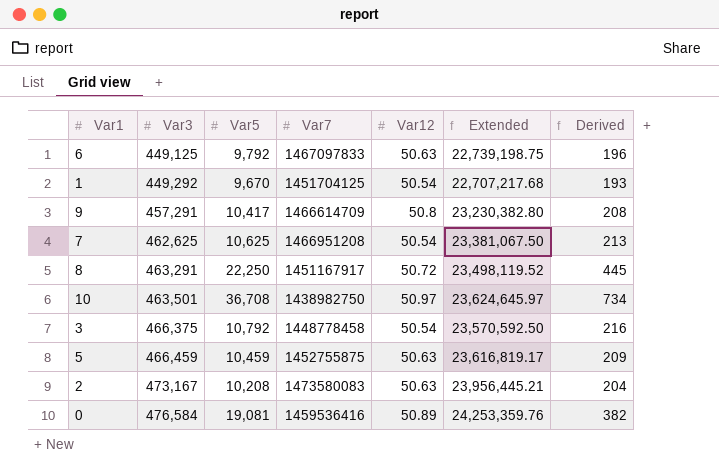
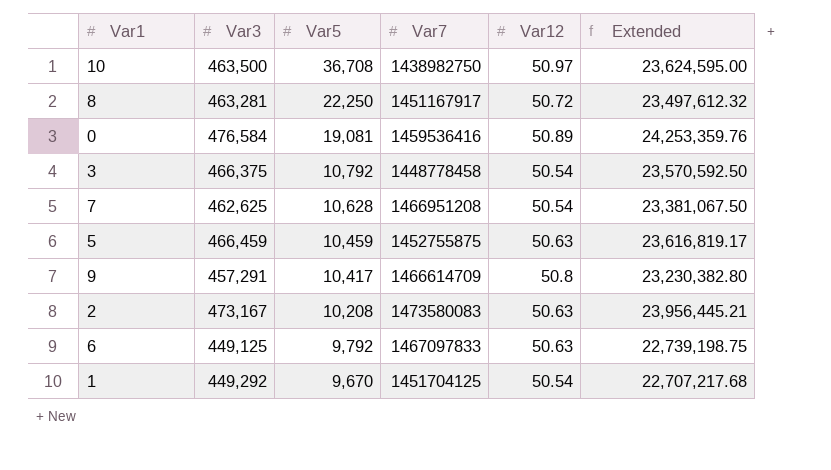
row order: Var3 ascending -> Var5 descending
column Derived | formula: [Var5] * 0.02 -> none
10 | Var3: 463,501 -> 463,500
10 | Extended: 23,624,645.97 -> 23,624,595.00
8 | Var3: 463,291 -> 463,281
8 | Extended: 23,498,119.52 -> 23,497,612.32
7 | Var5: 10,625 -> 10,628

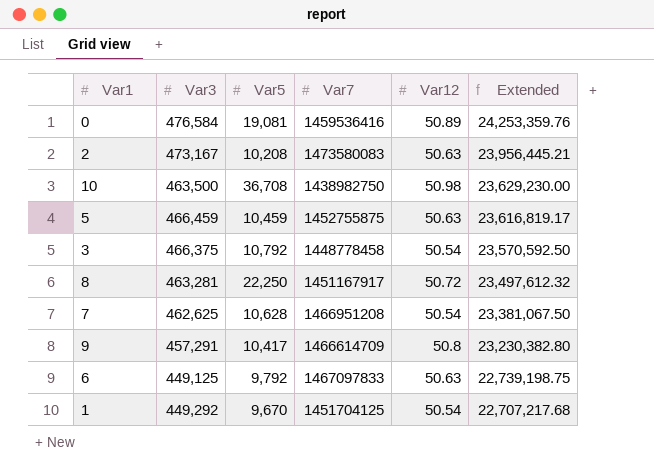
row order: Var5 descending -> Extended descending
10 | Var12: 50.97 -> 50.98
10 | Extended: 23,624,595.00 -> 23,629,230.00

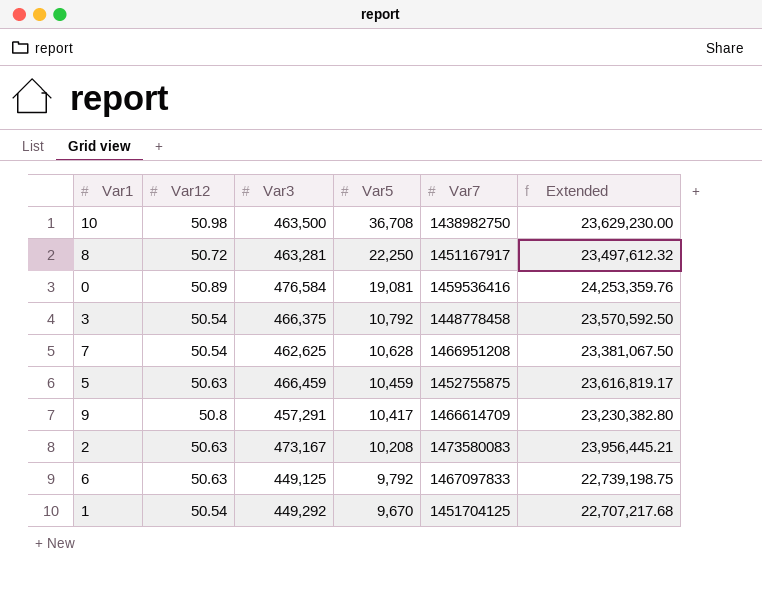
row order: Extended descending -> Var5 descending
column Var12 | position: 5 -> 2

